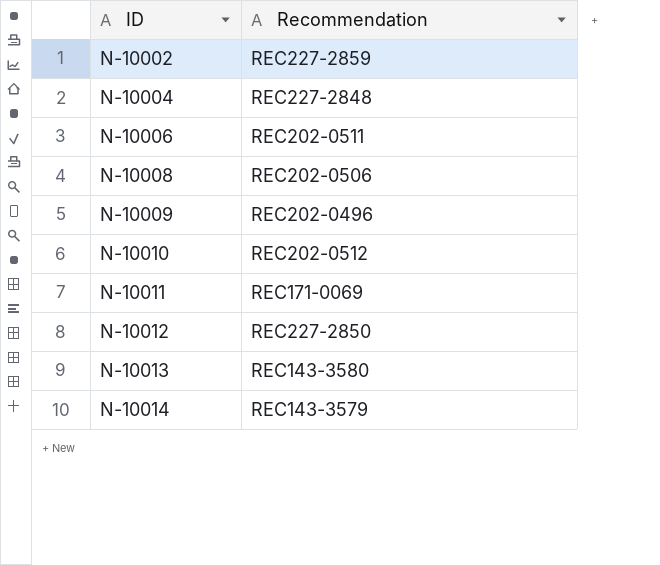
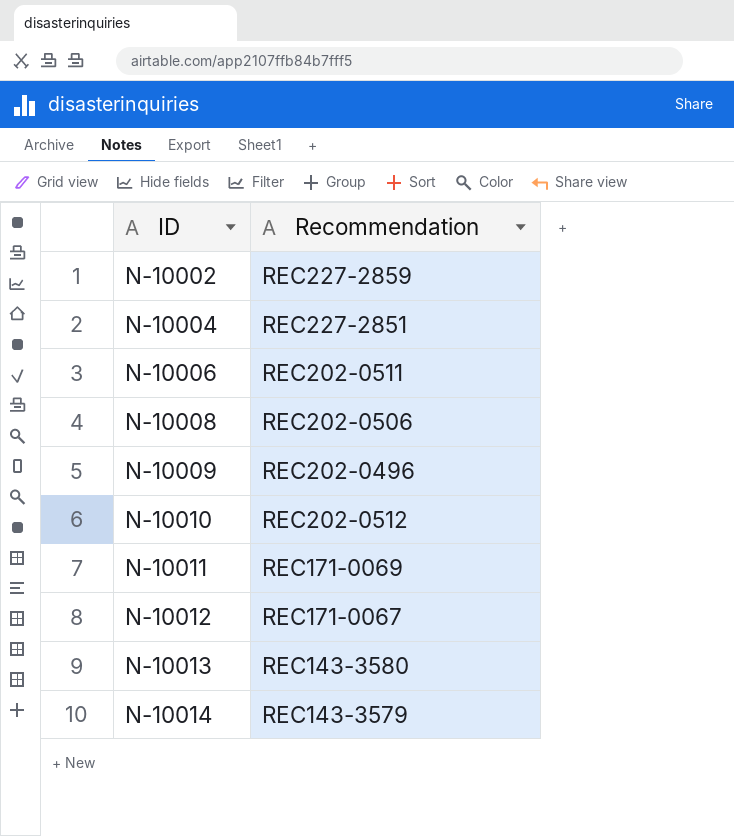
N-10004 | Recommendation: REC227-2848 -> REC227-2851
N-10012 | Recommendation: REC227-2850 -> REC171-0067

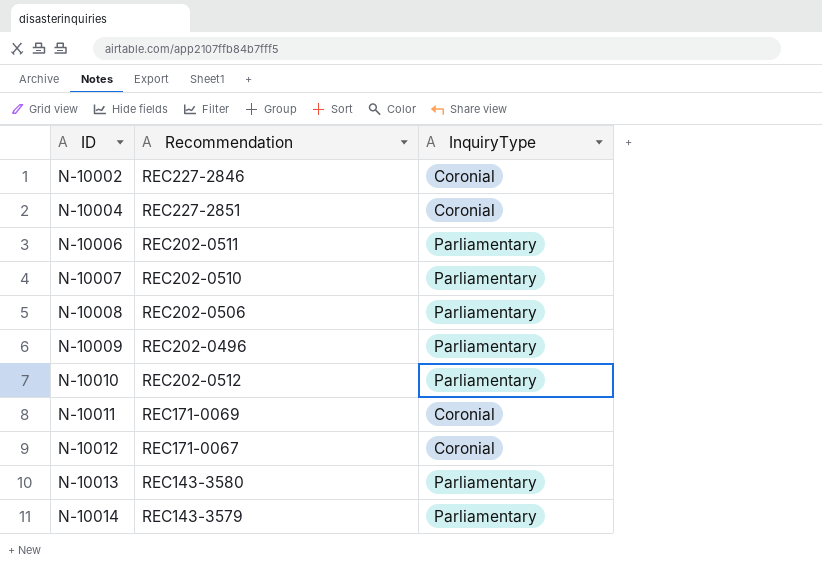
column InquiryType | position: none -> 3
N-10002 | Recommendation: REC227-2859 -> REC227-2846
row N-10007: none -> REC202-0510 | Parliamentary

